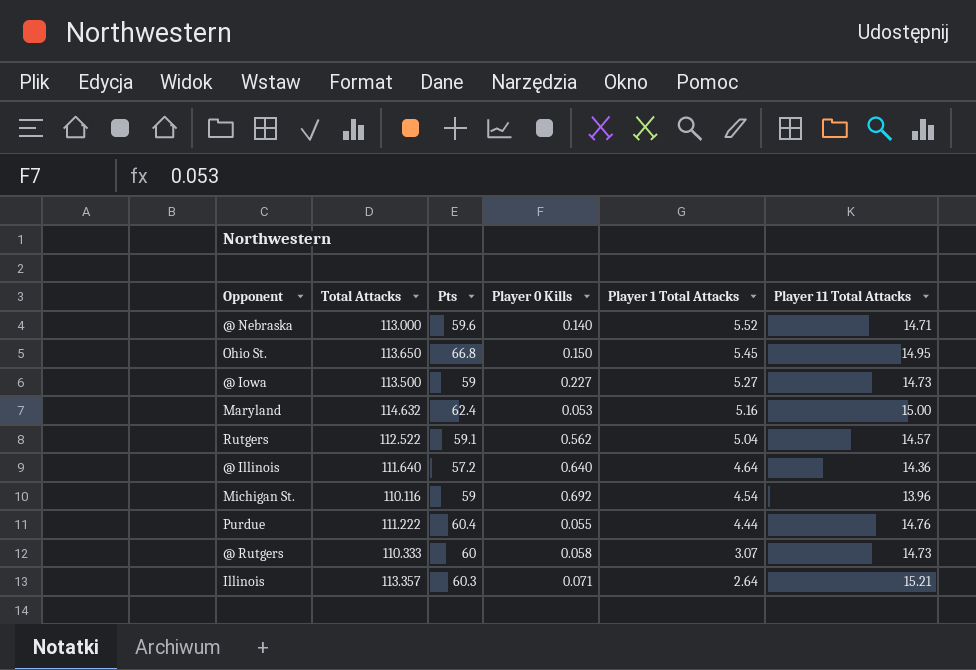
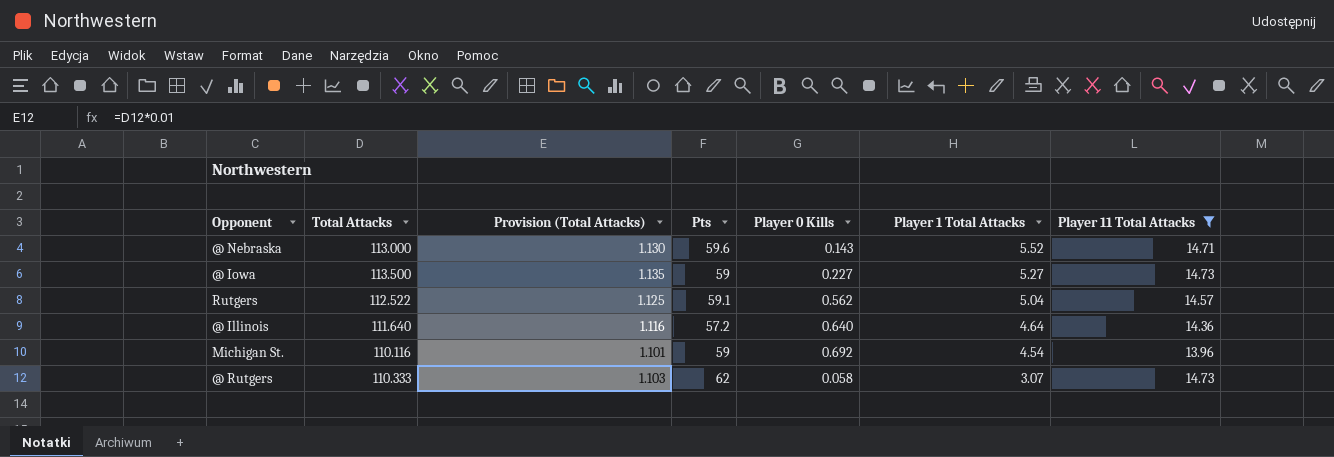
filter: none -> Player 11 Total Attacks <= 14.73
column Provision (Total Attacks) | formula: none -> [Total Attacks] * 0.01
@ Nebraska | Player 0 Kills: 0.140 -> 0.143
@ Rutgers | Pts: 60 -> 62

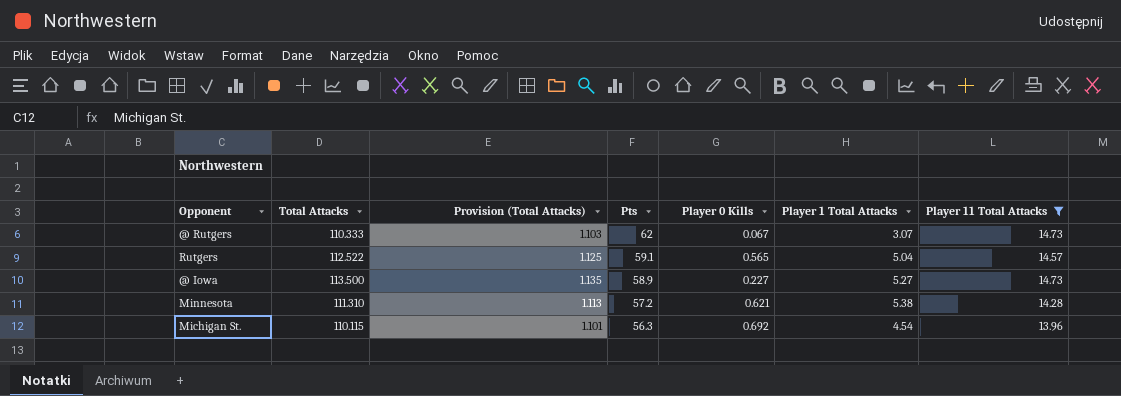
row order: Player 1 Total Attacks descending -> Pts descending
row @ Nebraska: 113.000 | 1.130 | 59.6 | 0.143 | 5.52 | 14.71 -> none
row @ Illinois: 111.640 | 1.116 | 57.2 | 0.640 | 4.64 | 14.36 -> none
@ Rutgers | Player 0 Kills: 0.058 -> 0.067
Rutgers | Player 0 Kills: 0.562 -> 0.565
@ Iowa | Pts: 59 -> 58.9
row Minnesota: none -> 111.310 | 1.113 | 57.2 | 0.621 | 5.38 | 14.28
Michigan St. | Total Attacks: 110.116 -> 110.115
Michigan St. | Pts: 59 -> 56.3

